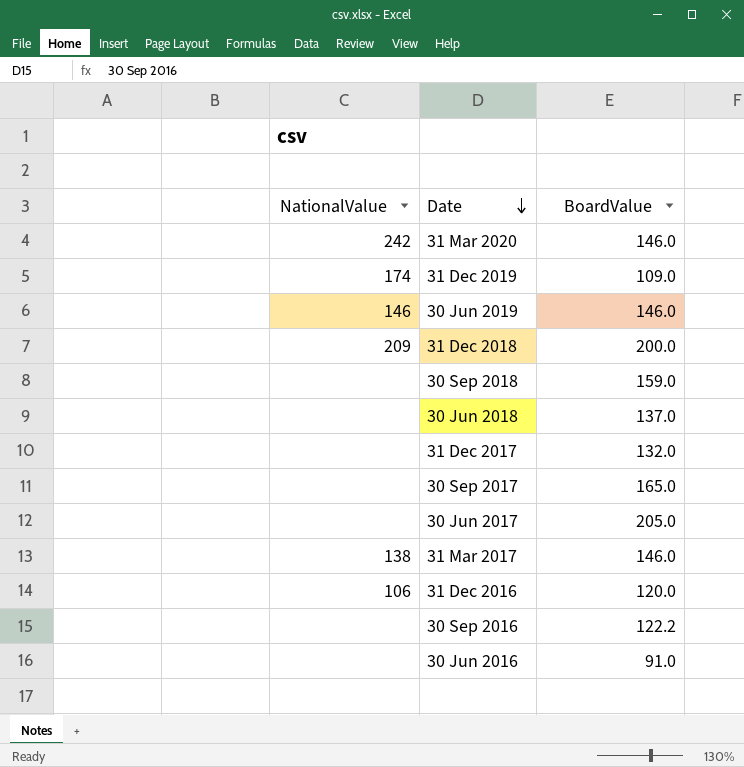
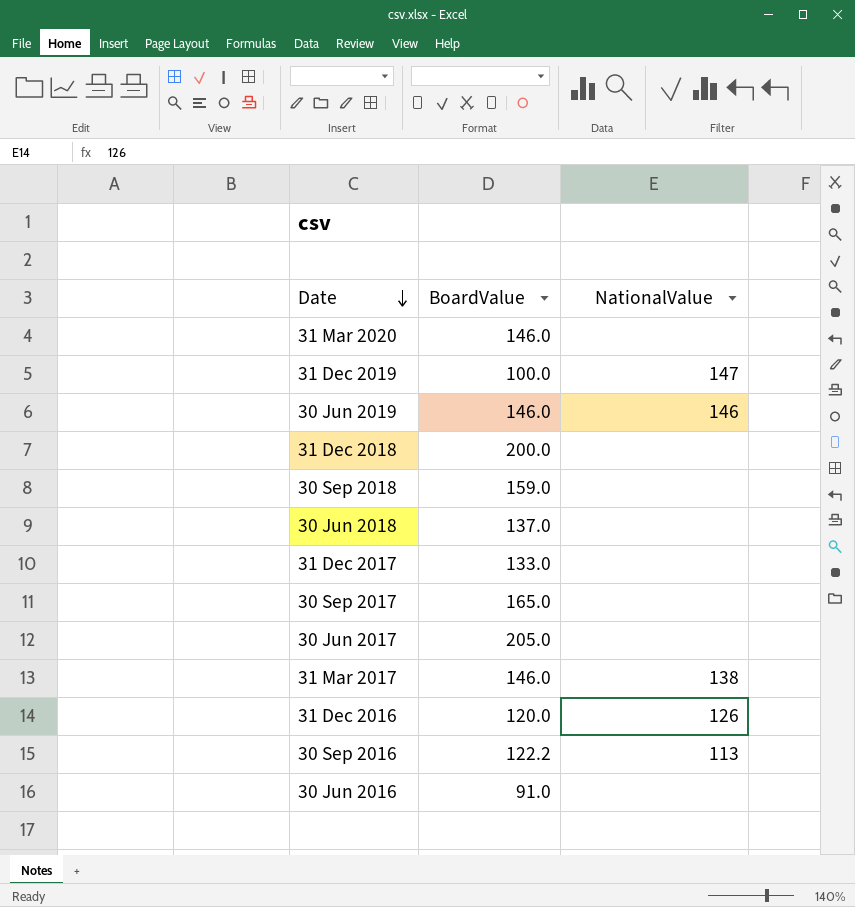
column NationalValue | position: 1 -> 3
31 Mar 2020 | NationalValue: 242 -> none
31 Dec 2019 | BoardValue: 109.0 -> 100.0
31 Dec 2019 | NationalValue: 174 -> 147
31 Dec 2018 | NationalValue: 209 -> none
31 Dec 2017 | BoardValue: 132.0 -> 133.0
31 Dec 2016 | NationalValue: 106 -> 126
30 Sep 2016 | NationalValue: none -> 113

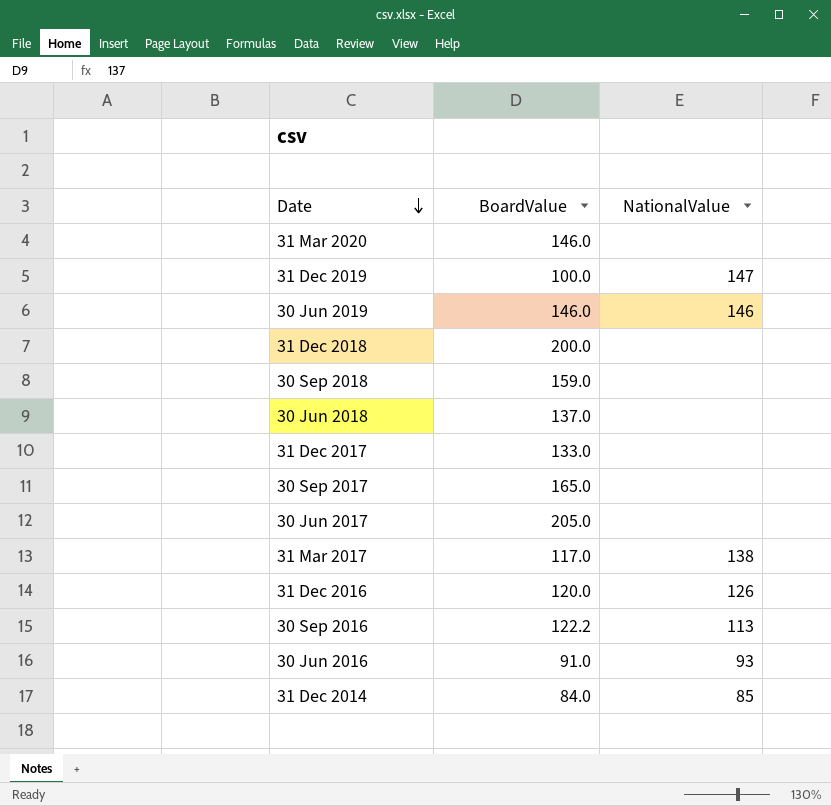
31 Mar 2017 | BoardValue: 146.0 -> 117.0
30 Jun 2016 | NationalValue: none -> 93
row 31 Dec 2014: none -> 84.0 | 85

